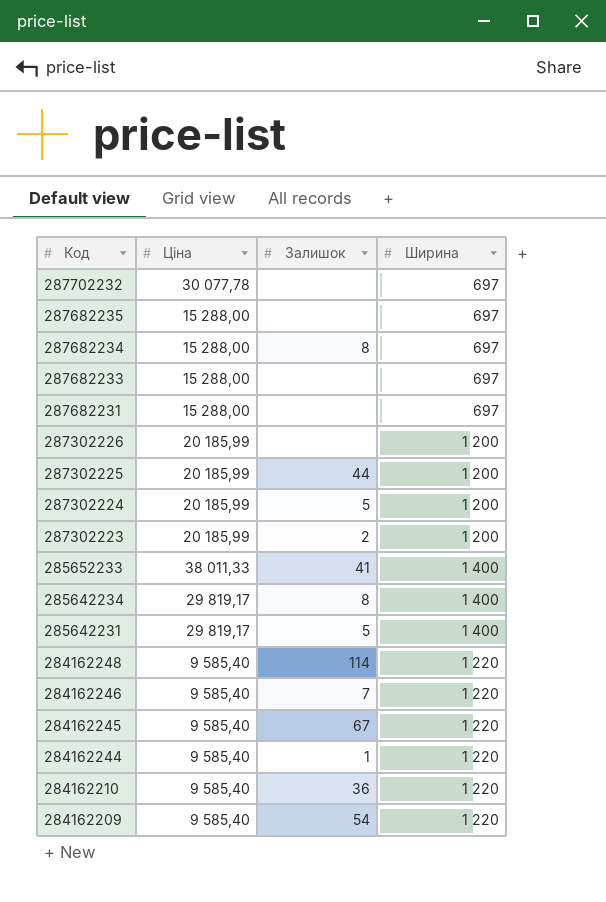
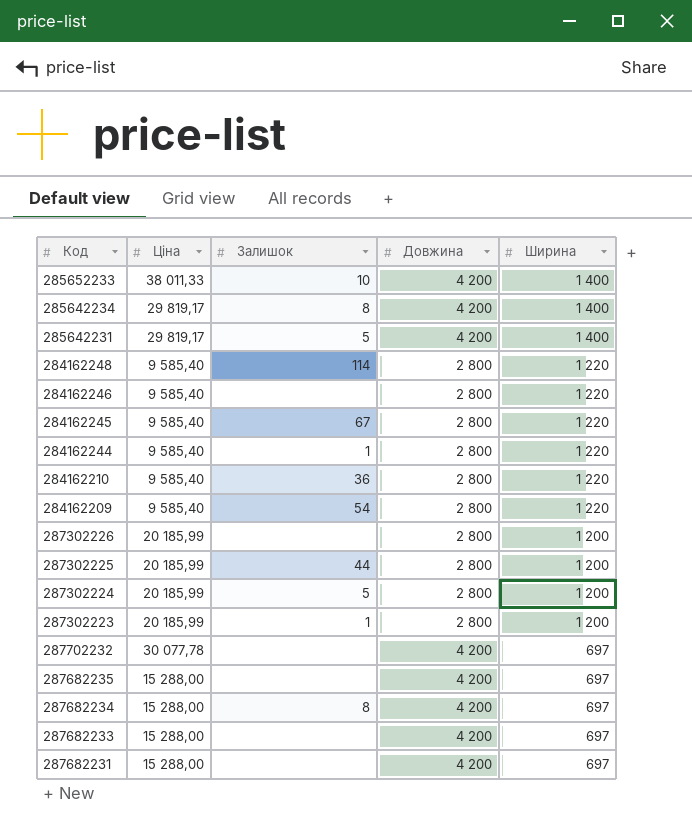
row order: Код descending -> Ширина descending
column Довжина | position: none -> 4
285652233 | Залишок: 41 -> 10
284162246 | Залишок: 7 -> none
287302223 | Залишок: 2 -> 1

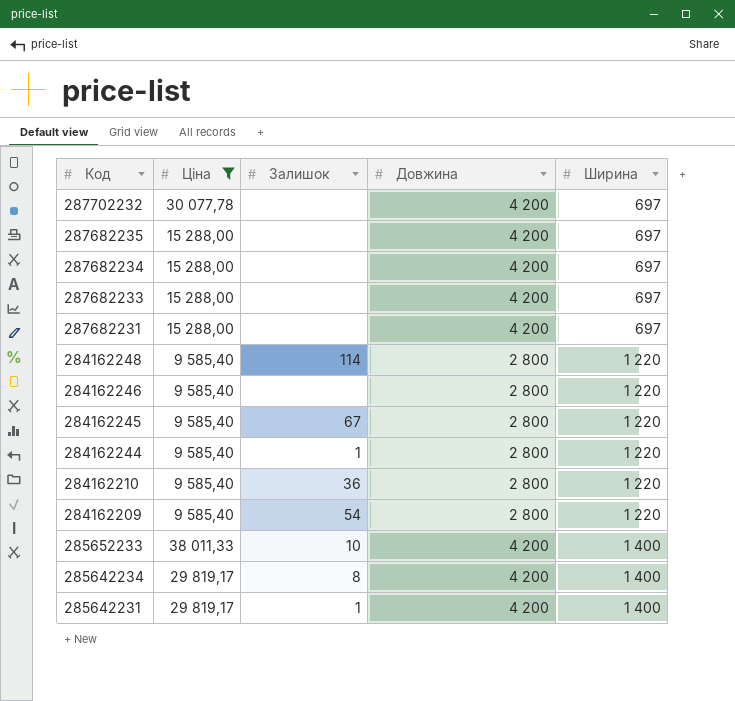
filter: none -> Ціна != 20 185,99
row order: Ширина descending -> Ширина ascending
287682234 | Залишок: 8 -> none
285642231 | Залишок: 5 -> 1

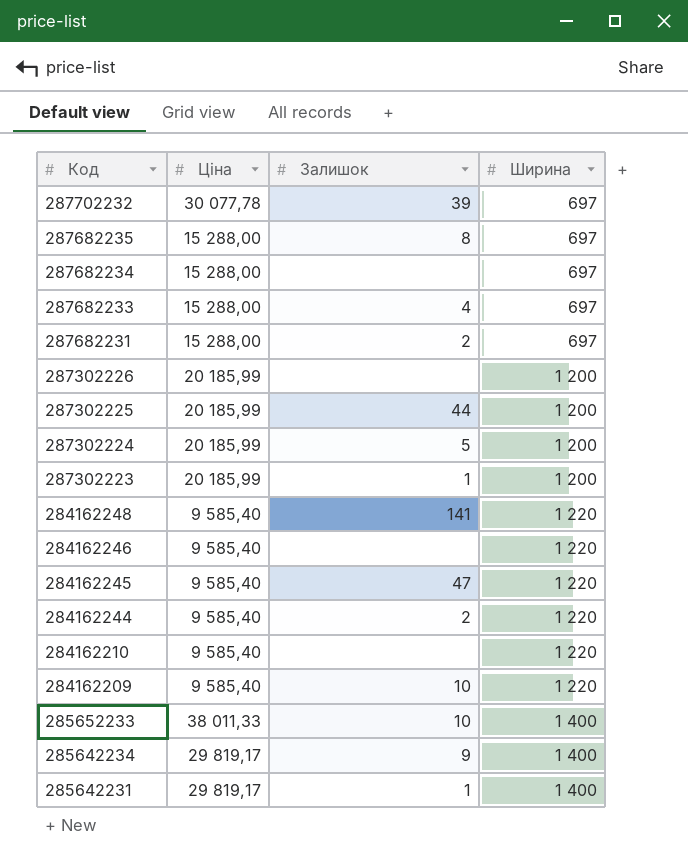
filter: Ціна != 20 185,99 -> none
column Довжина | position: 4 -> none
287702232 | Залишок: none -> 39
287682235 | Залишок: none -> 8
287682233 | Залишок: none -> 4
287682231 | Залишок: none -> 2
284162248 | Залишок: 114 -> 141
284162245 | Залишок: 67 -> 47
284162244 | Залишок: 1 -> 2
284162210 | Залишок: 36 -> none
284162209 | Залишок: 54 -> 10
285642234 | Залишок: 8 -> 9

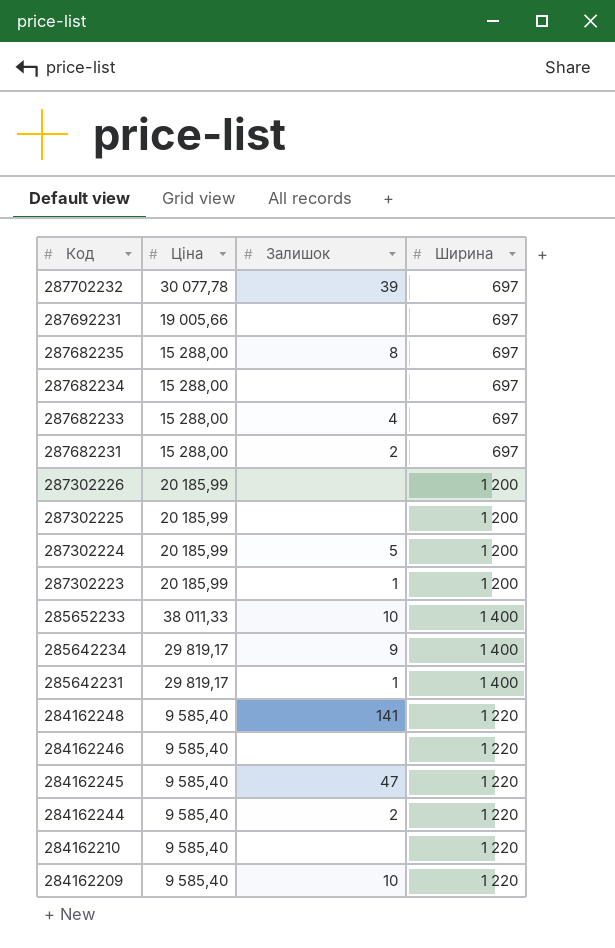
row order: Ширина ascending -> Код descending
row 287692231: none -> 19 005,66 | none | 697
287302225 | Залишок: 44 -> none

